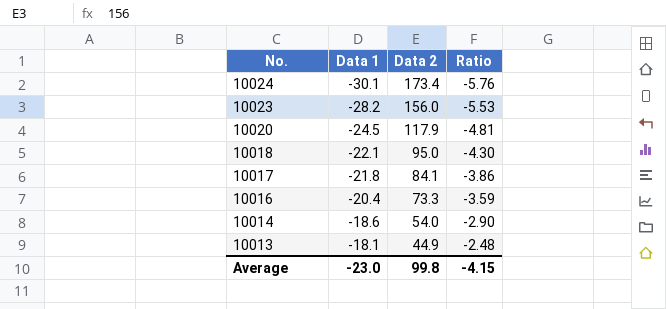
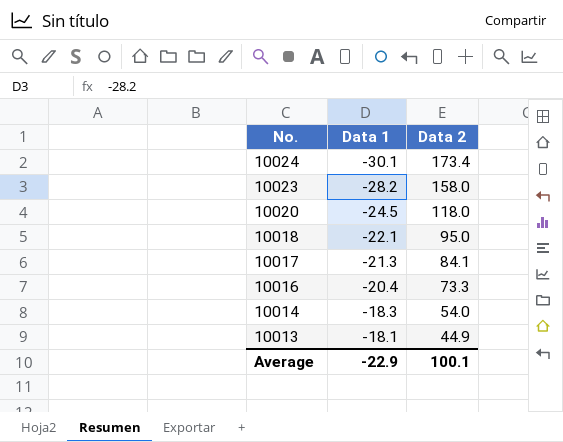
column Ratio | formula: [Data 2] / [Data 1] -> none
10023 | Data 2: 156.0 -> 158.0
10020 | Data 2: 117.9 -> 118.0
10017 | Data 1: -21.8 -> -21.3
10014 | Data 1: -18.6 -> -18.3
Average | Data 1: -23.0 -> -22.9
Average | Data 2: 99.8 -> 100.1

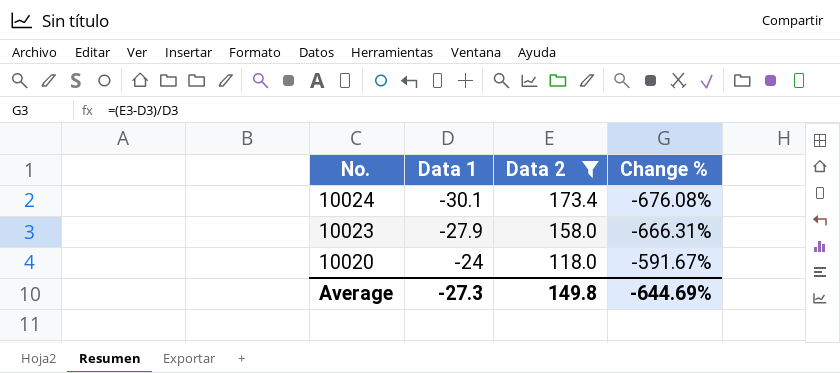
filter: none -> Data 2 >= 118.0
column Change % | formula: none -> ([Data 2] - [Data 1]) / [Data 1]
10023 | Data 1: -28.2 -> -27.9
10020 | Data 1: -24.5 -> -24
Average | Data 1: -22.9 -> -27.3
Average | Data 2: 100.1 -> 149.8

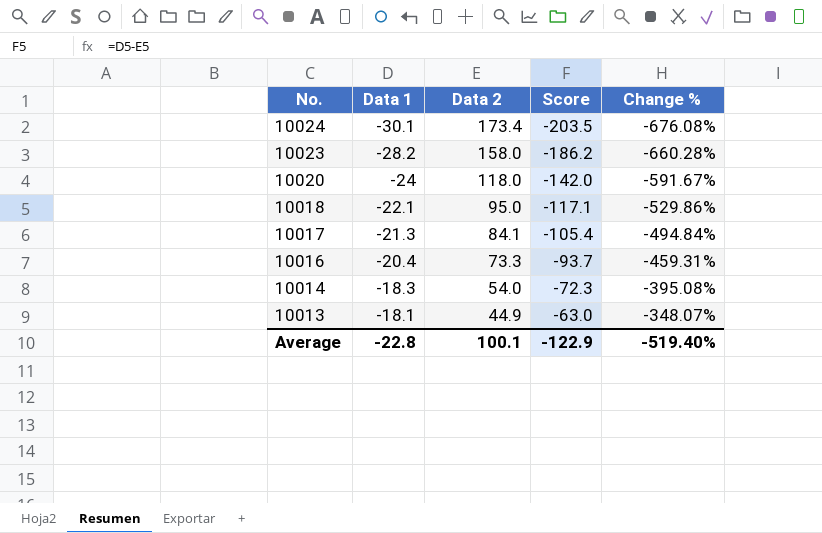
filter: Data 2 >= 118.0 -> none
column Score | formula: none -> [Data 1] - [Data 2]
10023 | Data 1: -27.9 -> -28.2
10023 | Change %: -666.31% -> -660.28%
Average | Data 1: -27.3 -> -22.8
Average | Data 2: 149.8 -> 100.1
Average | Change %: -644.69% -> -519.40%

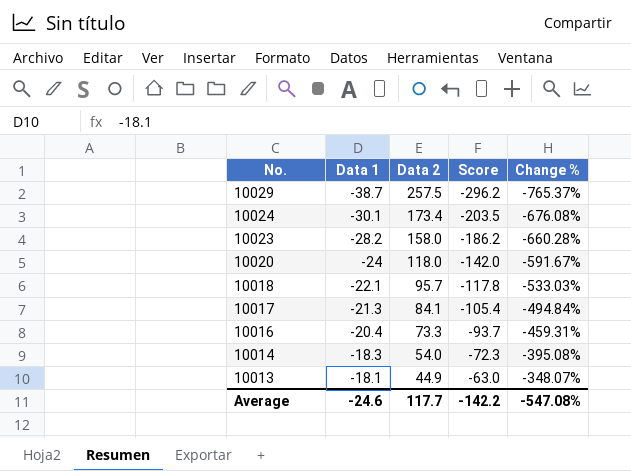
row 10029: none -> -38.7 | 257.5 | -296.2 | -765.37%
10018 | Data 2: 95.0 -> 95.7
10018 | Score: -117.1 -> -117.8
10018 | Change %: -529.86% -> -533.03%
Average | Data 1: -22.8 -> -24.6
Average | Data 2: 100.1 -> 117.7
Average | Score: -122.9 -> -142.2
Average | Change %: -519.40% -> -547.08%

